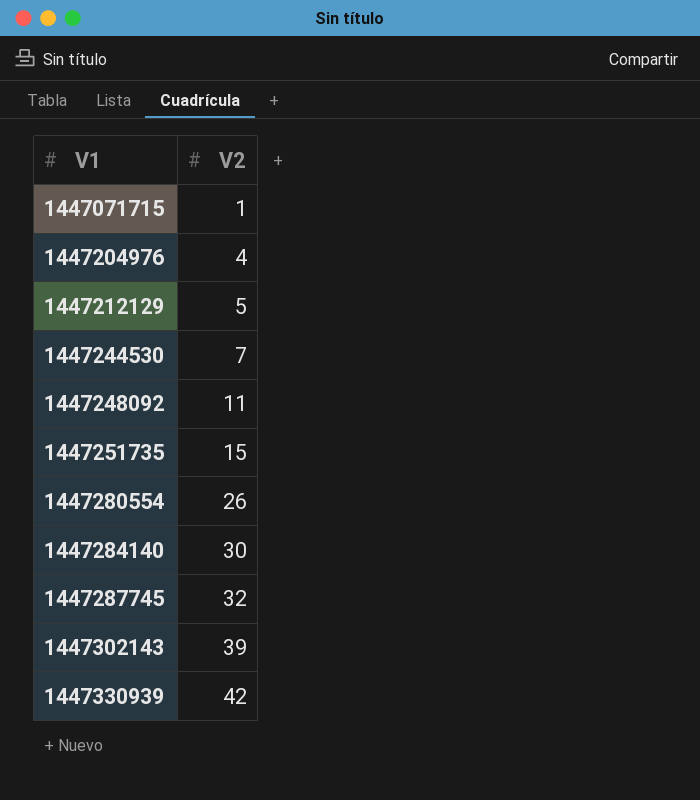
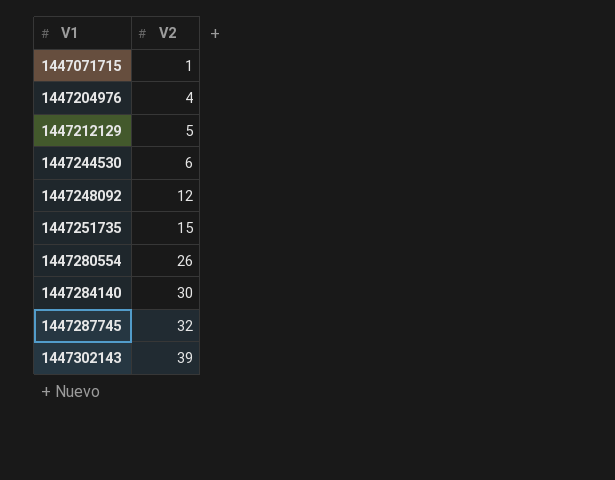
row 1447330939: 42 -> none
1447244530 | V2: 7 -> 6
1447248092 | V2: 11 -> 12

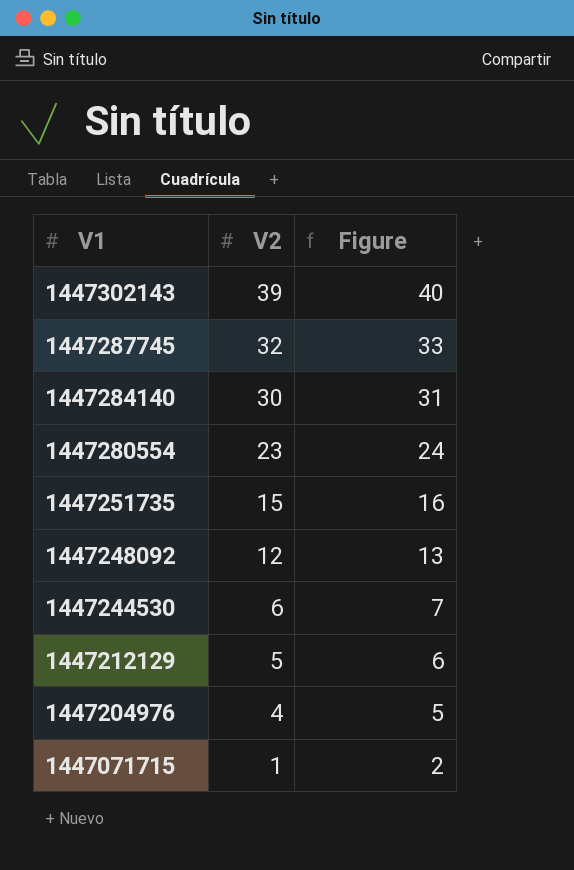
row order: V1 ascending -> V1 descending
column Figure | formula: none -> [V2] + 1
1447280554 | V2: 26 -> 23

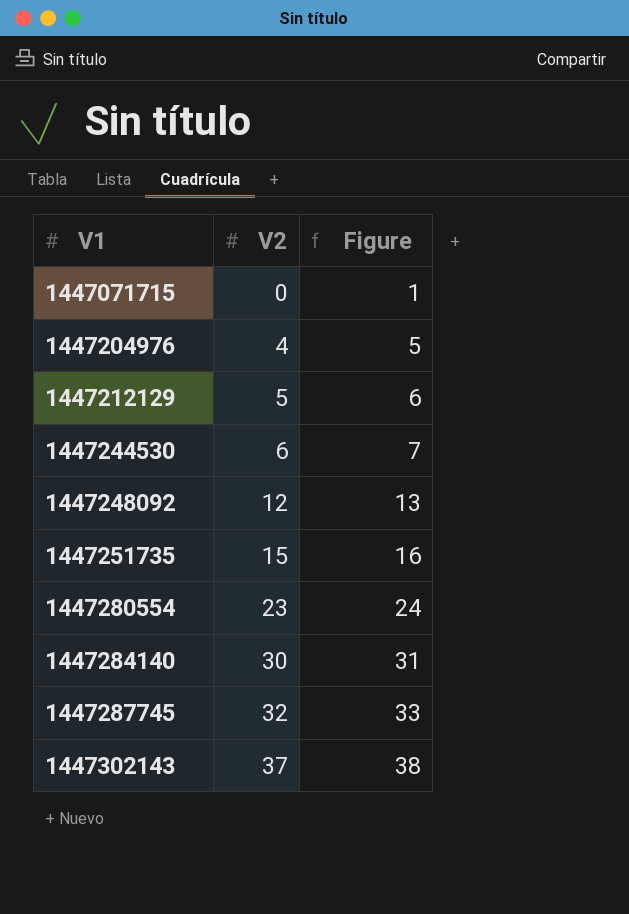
row order: V1 descending -> V1 ascending
1447071715 | V2: 1 -> 0
1447071715 | Figure: 2 -> 1
1447302143 | V2: 39 -> 37
1447302143 | Figure: 40 -> 38

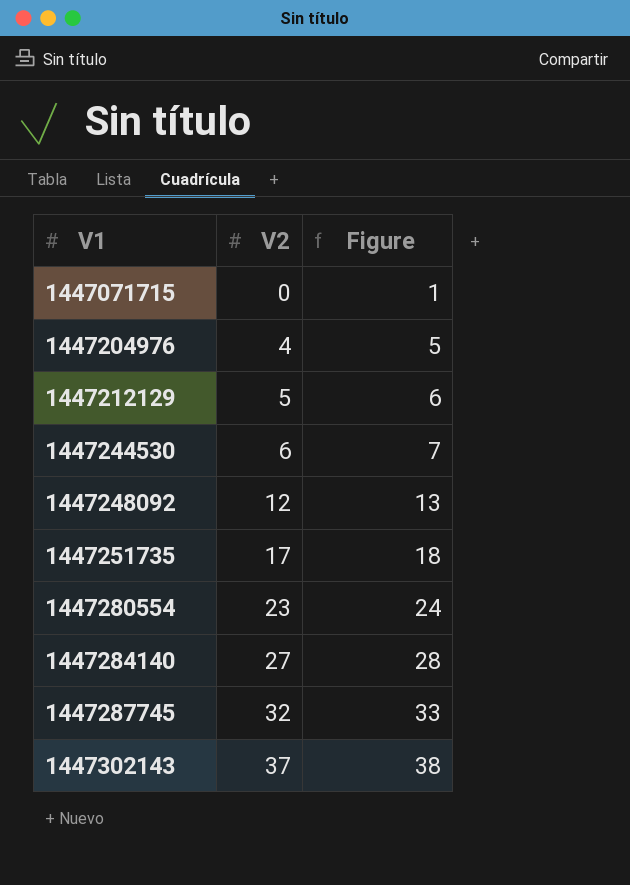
1447251735 | V2: 15 -> 17
1447251735 | Figure: 16 -> 18
1447284140 | V2: 30 -> 27
1447284140 | Figure: 31 -> 28

